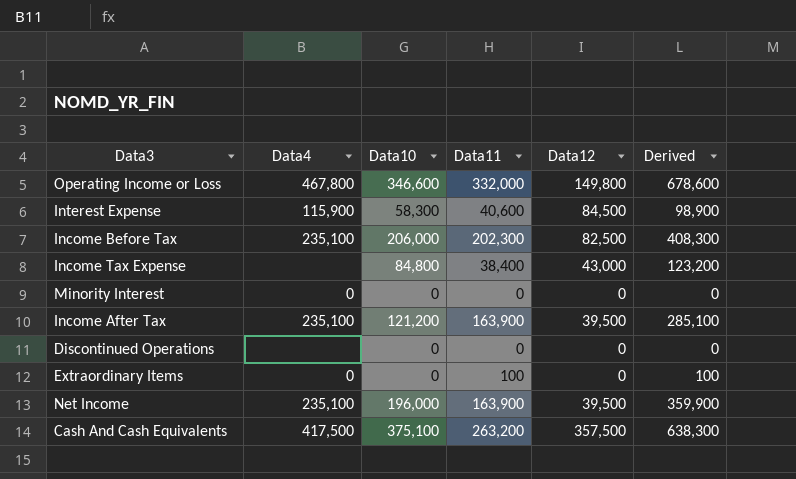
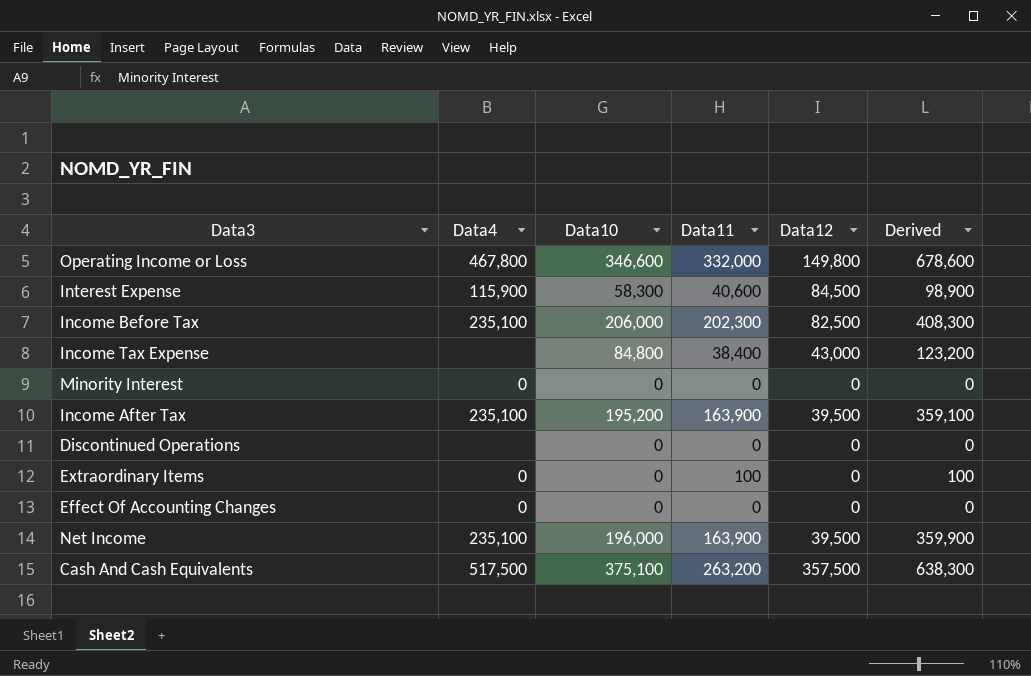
Income After Tax | Data10: 121,200 -> 195,200
Income After Tax | Derived: 285,100 -> 359,100
row Effect Of Accounting Changes: none -> 0 | 0 | 0 | 0 | 0
Cash And Cash Equivalents | Data4: 417,500 -> 517,500

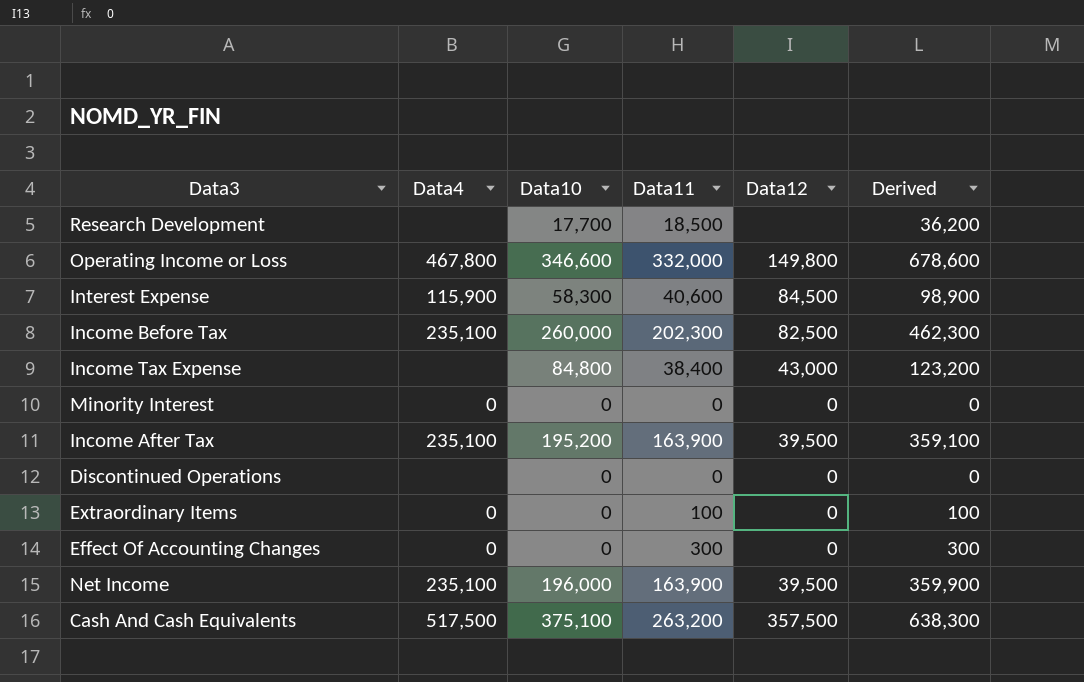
row Research Development: none -> none | 17,700 | 18,500 | none | 36,200
Income Before Tax | Data10: 206,000 -> 260,000
Income Before Tax | Derived: 408,300 -> 462,300
Effect Of Accounting Changes | Data11: 0 -> 300
Effect Of Accounting Changes | Derived: 0 -> 300

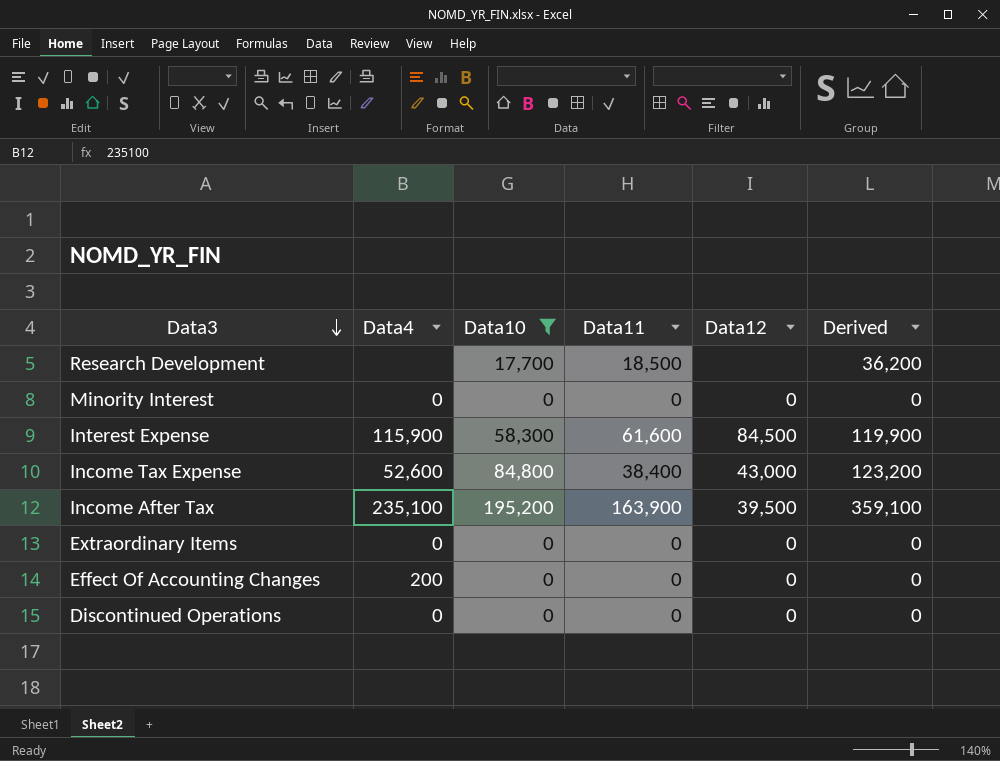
filter: none -> Data10 <= 195,200
row order: none -> Data3 descending
Interest Expense | Data11: 40,600 -> 61,600
Interest Expense | Derived: 98,900 -> 119,900
Income Tax Expense | Data4: none -> 52,600
Extraordinary Items | Data11: 100 -> 0
Extraordinary Items | Derived: 100 -> 0
Effect Of Accounting Changes | Data4: 0 -> 200
Effect Of Accounting Changes | Data11: 300 -> 0
Effect Of Accounting Changes | Derived: 300 -> 0
Discontinued Operations | Data4: none -> 0

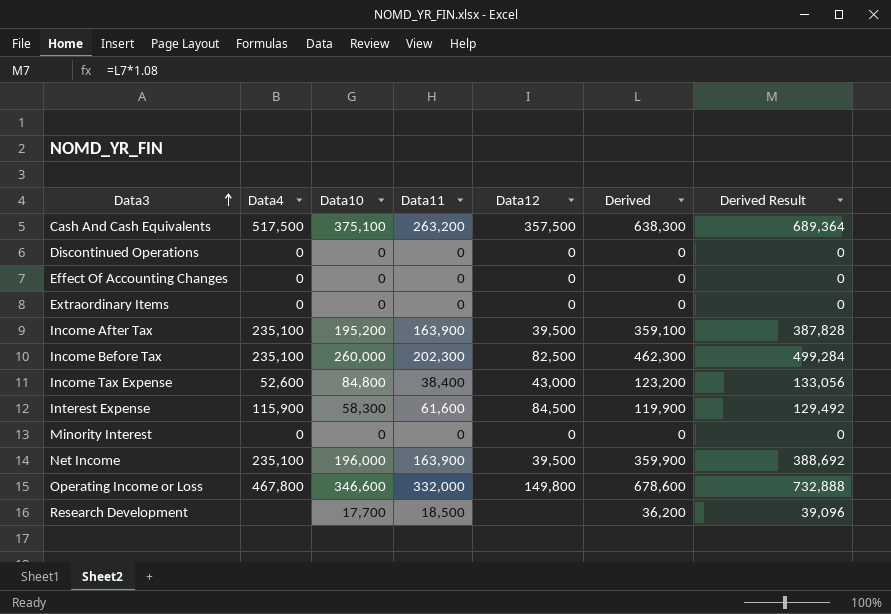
filter: Data10 <= 195,200 -> none
row order: Data3 descending -> Data3 ascending
column Derived Result | formula: none -> [Derived] * 1.08
Effect Of Accounting Changes | Data4: 200 -> 0

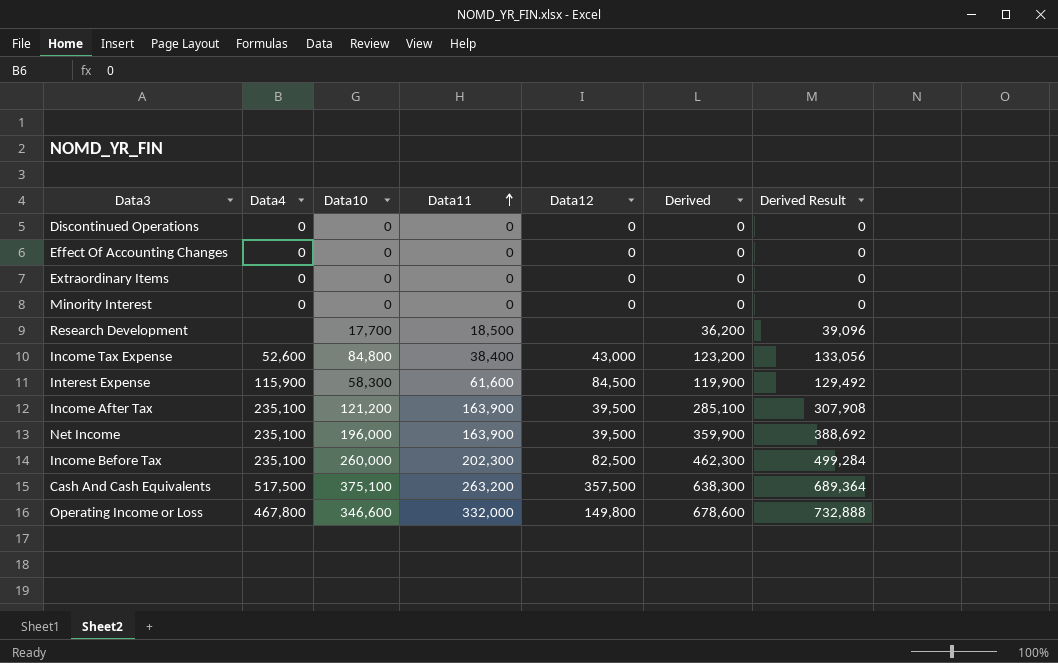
row order: Data3 ascending -> Data11 ascending
Income After Tax | Data10: 195,200 -> 121,200
Income After Tax | Derived: 359,100 -> 285,100
Income After Tax | Derived Result: 387,828 -> 307,908

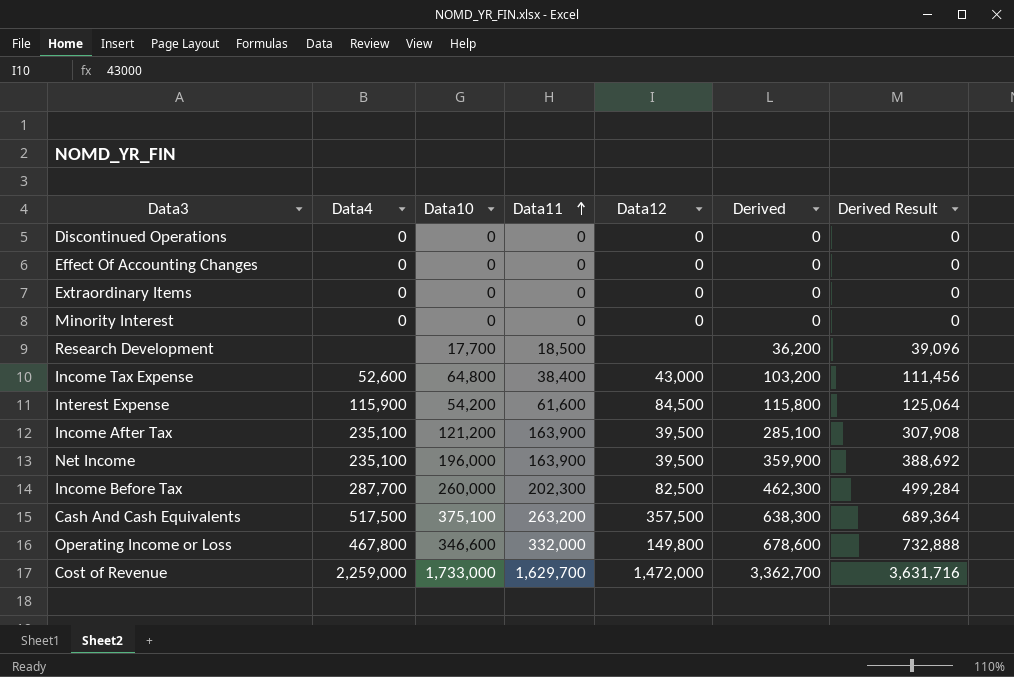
Income Tax Expense | Data10: 84,800 -> 64,800
Income Tax Expense | Derived: 123,200 -> 103,200
Income Tax Expense | Derived Result: 133,056 -> 111,456
Interest Expense | Data10: 58,300 -> 54,200
Interest Expense | Derived: 119,900 -> 115,800
Interest Expense | Derived Result: 129,492 -> 125,064
Income Before Tax | Data4: 235,100 -> 287,700
row Cost of Revenue: none -> 2,259,000 | 1,733,000 | 1,629,700 | 1,472,000 | 3,362,700 | 3,631,716

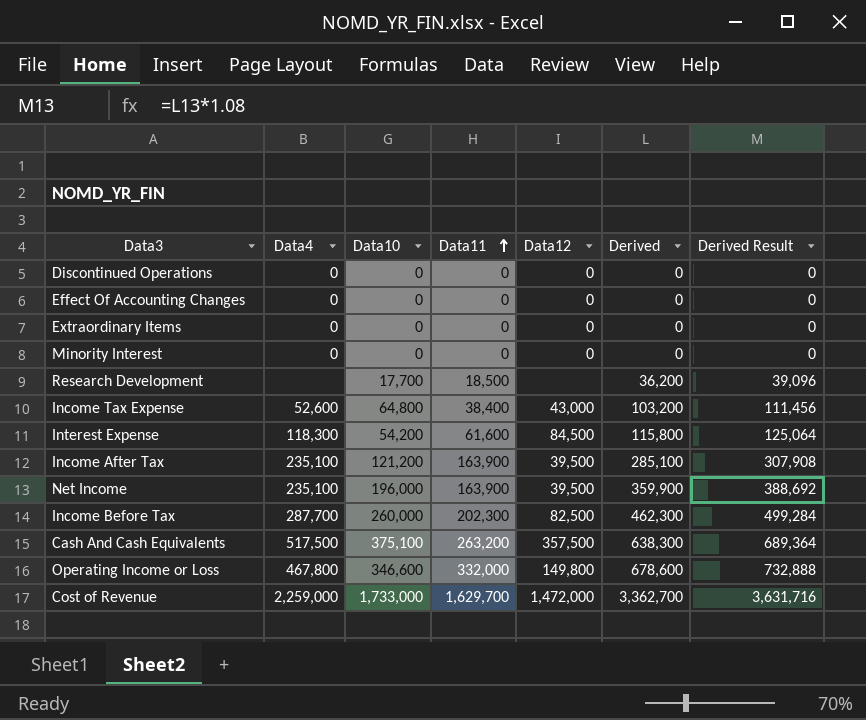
Interest Expense | Data4: 115,900 -> 118,300

